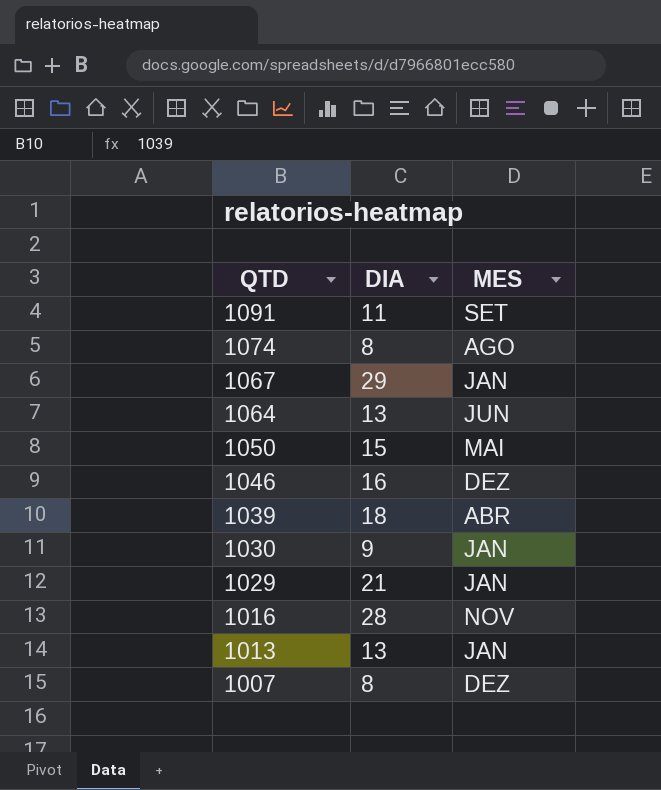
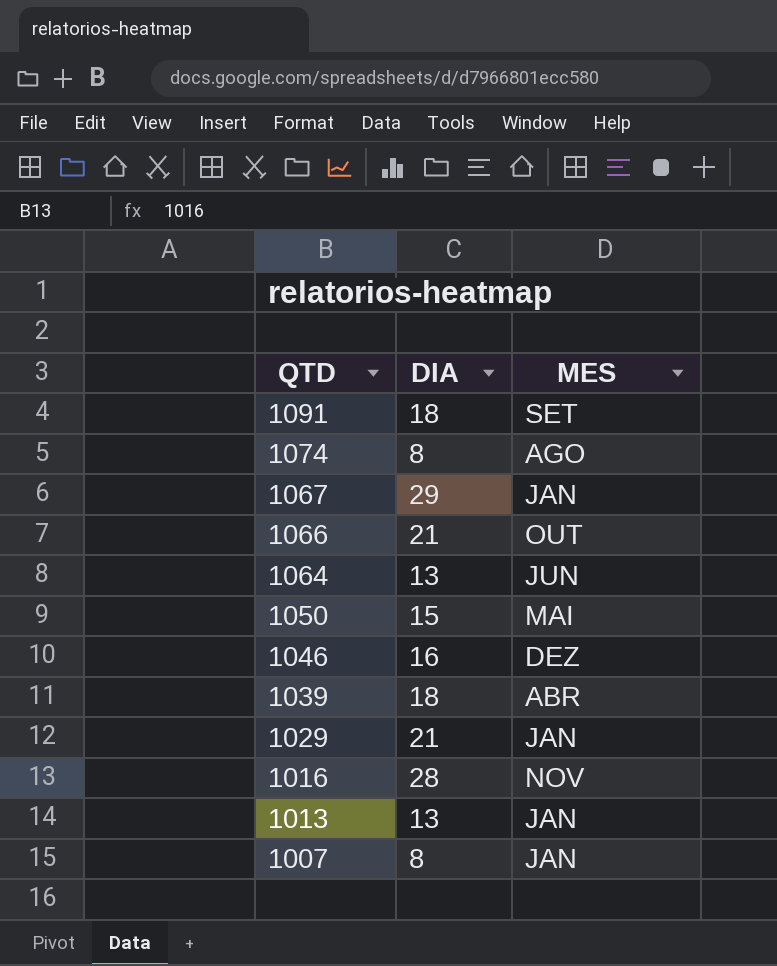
row 1030: 9 | JAN -> none
1091 | DIA: 11 -> 18
row 1066: none -> 21 | OUT
1007 | MES: DEZ -> JAN

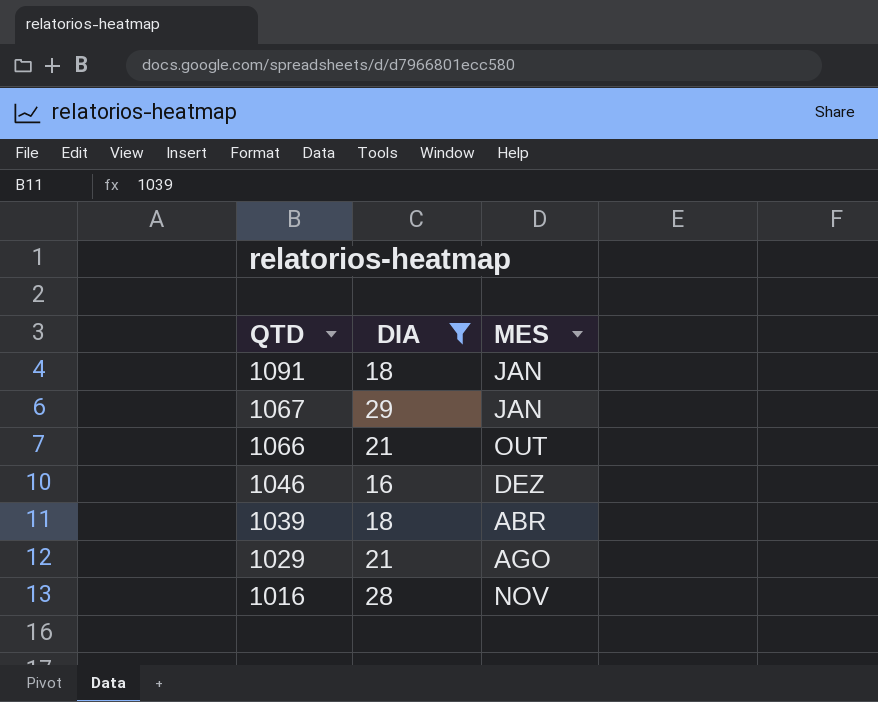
filter: none -> DIA >= 16
1091 | MES: SET -> JAN
1029 | MES: JAN -> AGO

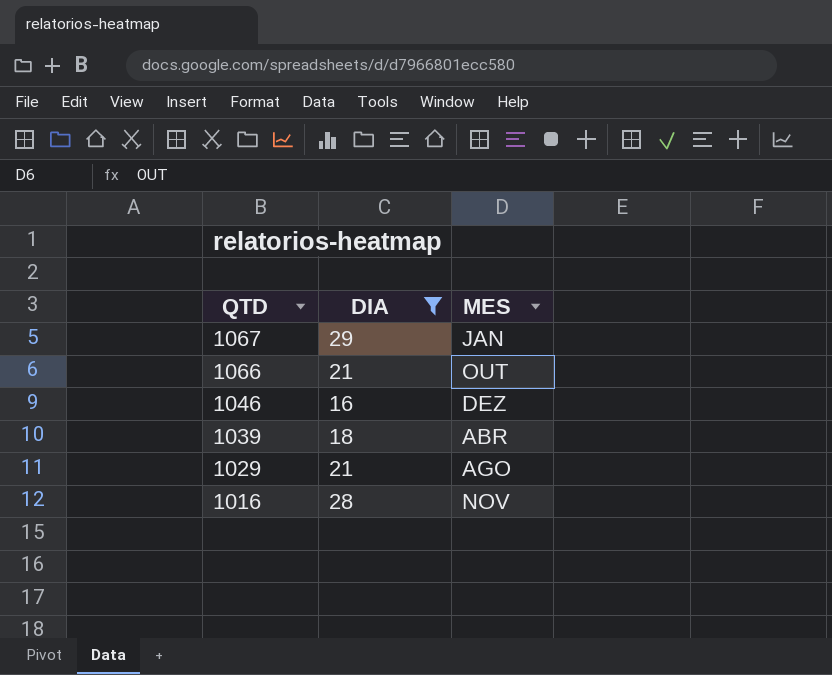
row 1091: 18 | JAN -> none

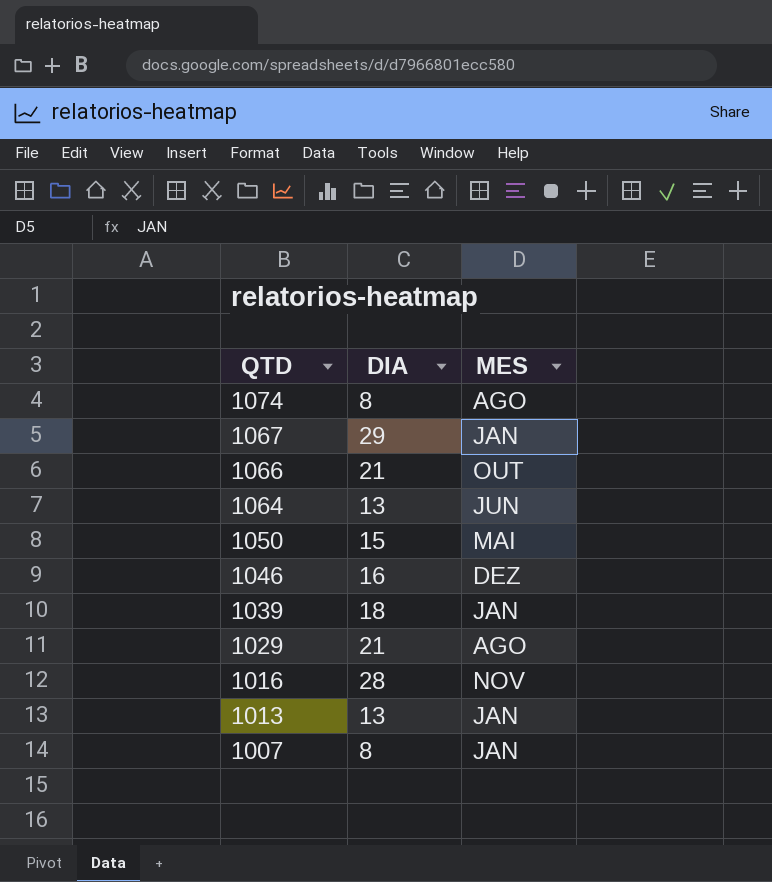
filter: DIA >= 16 -> none
1039 | MES: ABR -> JAN

